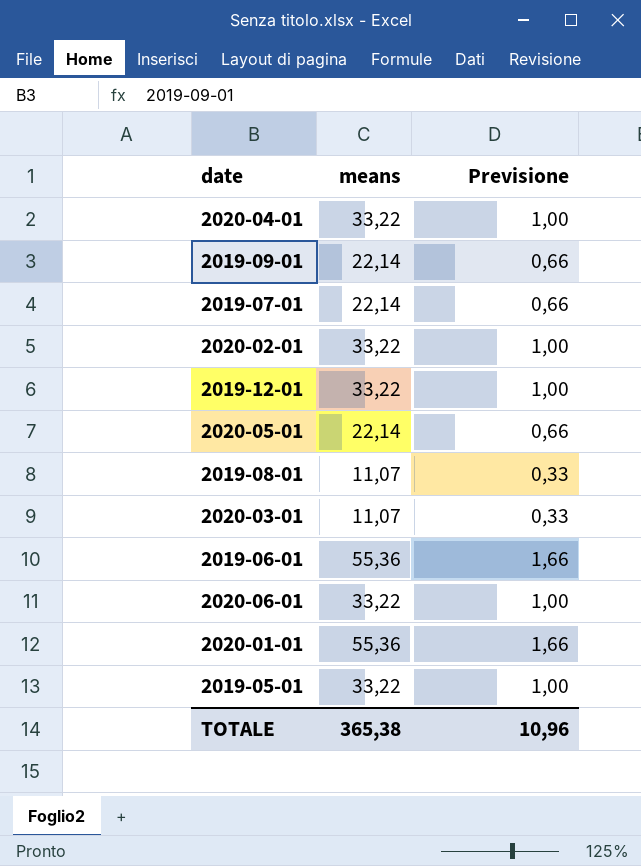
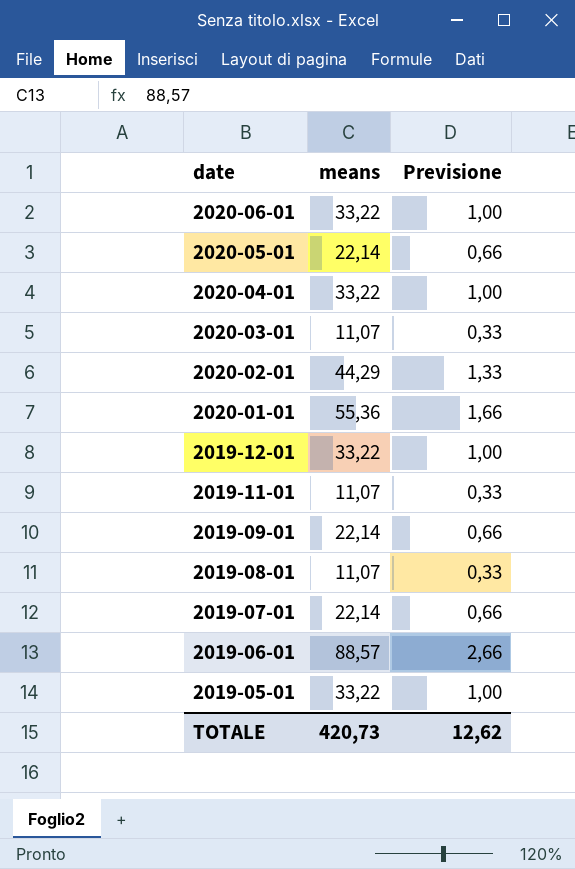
row order: none -> date descending
2020-02-01 | means: 33,22 -> 44,29
2020-02-01 | Previsione: 1,00 -> 1,33
row 2019-11-01: none -> 11,07 | 0,33
2019-06-01 | means: 55,36 -> 88,57
2019-06-01 | Previsione: 1,66 -> 2,66
TOTALE | means: 365,38 -> 420,73
TOTALE | Previsione: 10,96 -> 12,62

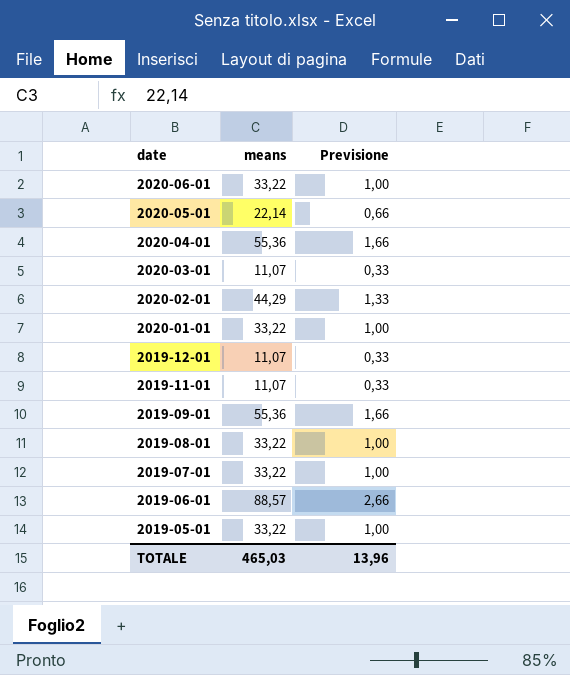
2020-04-01 | means: 33,22 -> 55,36
2020-04-01 | Previsione: 1,00 -> 1,66
2020-01-01 | means: 55,36 -> 33,22
2020-01-01 | Previsione: 1,66 -> 1,00
2019-12-01 | means: 33,22 -> 11,07
2019-12-01 | Previsione: 1,00 -> 0,33
2019-09-01 | means: 22,14 -> 55,36
2019-09-01 | Previsione: 0,66 -> 1,66
2019-08-01 | means: 11,07 -> 33,22
2019-08-01 | Previsione: 0,33 -> 1,00
2019-07-01 | means: 22,14 -> 33,22
2019-07-01 | Previsione: 0,66 -> 1,00
TOTALE | means: 420,73 -> 465,03
TOTALE | Previsione: 12,62 -> 13,96

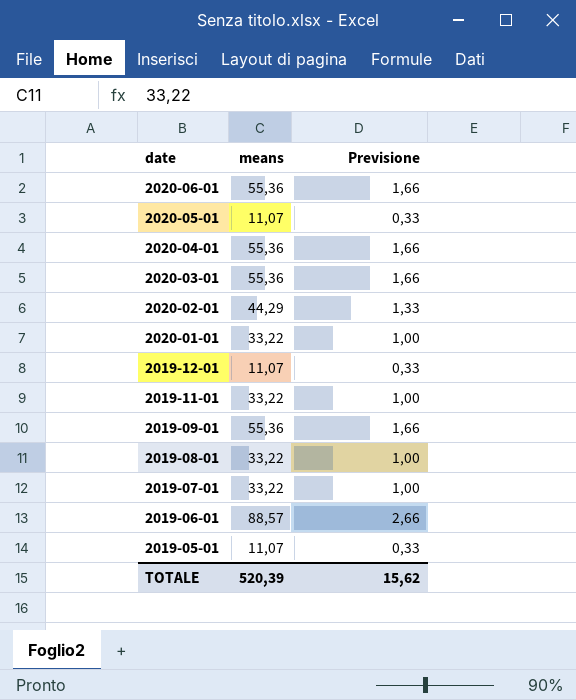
2020-06-01 | means: 33,22 -> 55,36
2020-06-01 | Previsione: 1,00 -> 1,66
2020-05-01 | means: 22,14 -> 11,07
2020-05-01 | Previsione: 0,66 -> 0,33
2020-03-01 | means: 11,07 -> 55,36
2020-03-01 | Previsione: 0,33 -> 1,66
2019-11-01 | means: 11,07 -> 33,22
2019-11-01 | Previsione: 0,33 -> 1,00
2019-05-01 | means: 33,22 -> 11,07
2019-05-01 | Previsione: 1,00 -> 0,33
TOTALE | means: 465,03 -> 520,39
TOTALE | Previsione: 13,96 -> 15,62

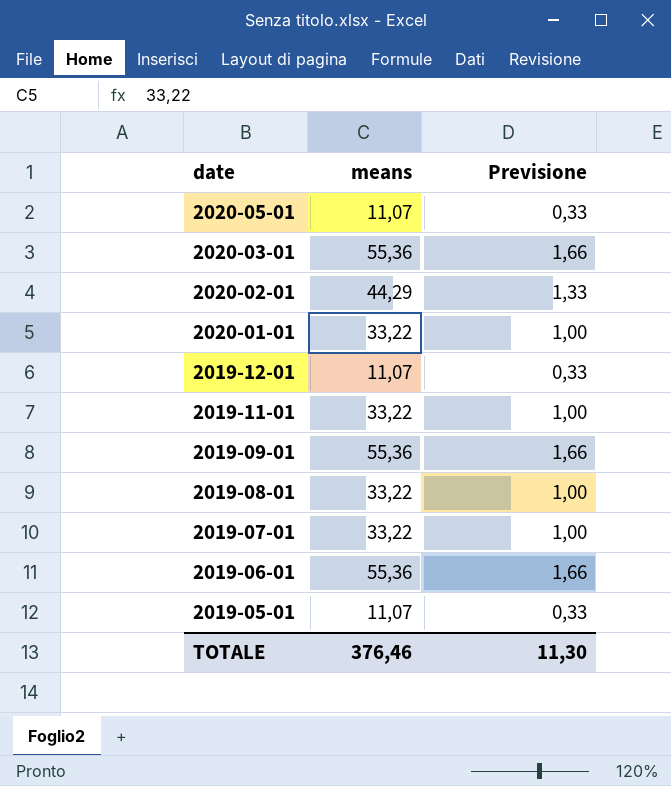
row 2020-06-01: 55,36 | 1,66 -> none
row 2020-04-01: 55,36 | 1,66 -> none
2019-06-01 | means: 88,57 -> 55,36
2019-06-01 | Previsione: 2,66 -> 1,66
TOTALE | means: 520,39 -> 376,46
TOTALE | Previsione: 15,62 -> 11,30

